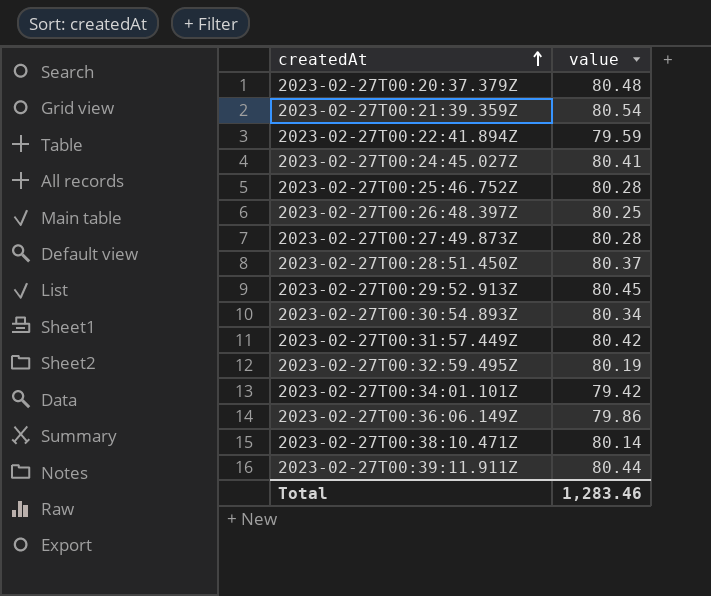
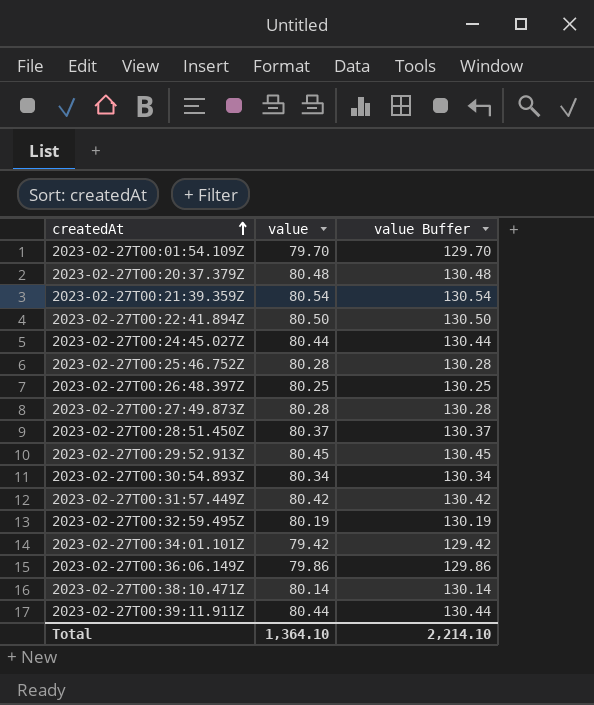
column value Buffer | formula: none -> [value] + 50
row 2023-02-27T00:01:54.109Z: none -> 79.70 | 129.70
2023-02-27T00:22:41.894Z | value: 79.59 -> 80.50
2023-02-27T00:24:45.027Z | value: 80.41 -> 80.44
Total | value: 1,283.46 -> 1,364.10

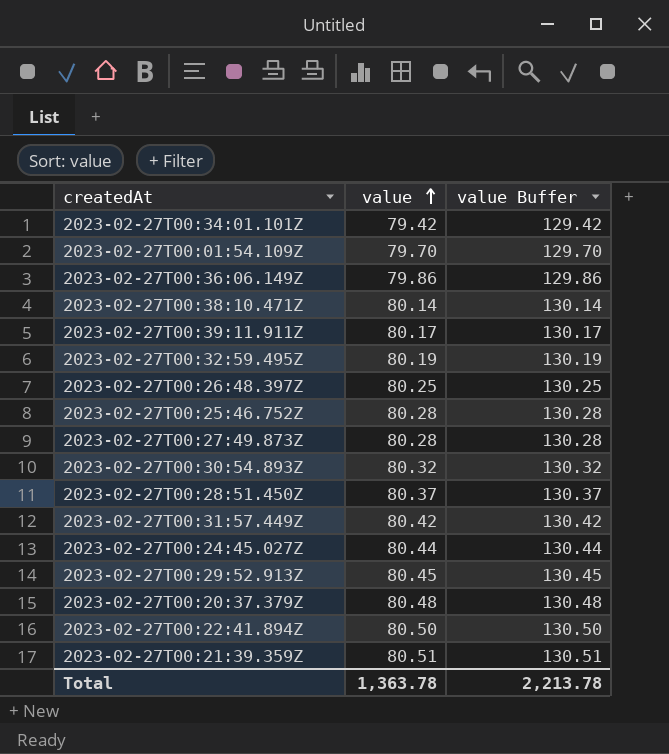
row order: createdAt ascending -> value ascending
2023-02-27T00:39:11.911Z | value: 80.44 -> 80.17
2023-02-27T00:39:11.911Z | value Buffer: 130.44 -> 130.17
2023-02-27T00:30:54.893Z | value: 80.34 -> 80.32
2023-02-27T00:30:54.893Z | value Buffer: 130.34 -> 130.32
2023-02-27T00:21:39.359Z | value: 80.54 -> 80.51
2023-02-27T00:21:39.359Z | value Buffer: 130.54 -> 130.51
Total | value: 1,364.10 -> 1,363.78
Total | value Buffer: 2,214.10 -> 2,213.78

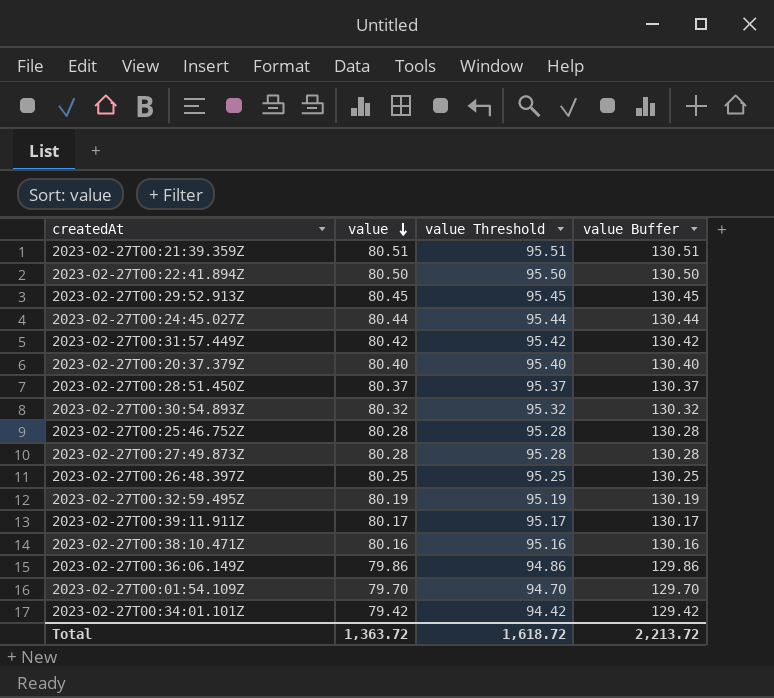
row order: value ascending -> value descending
column value Threshold | formula: none -> [value] + 15
2023-02-27T00:20:37.379Z | value: 80.48 -> 80.40
2023-02-27T00:20:37.379Z | value Buffer: 130.48 -> 130.40
2023-02-27T00:38:10.471Z | value: 80.14 -> 80.16
2023-02-27T00:38:10.471Z | value Buffer: 130.14 -> 130.16
Total | value: 1,363.78 -> 1,363.72
Total | value Buffer: 2,213.78 -> 2,213.72

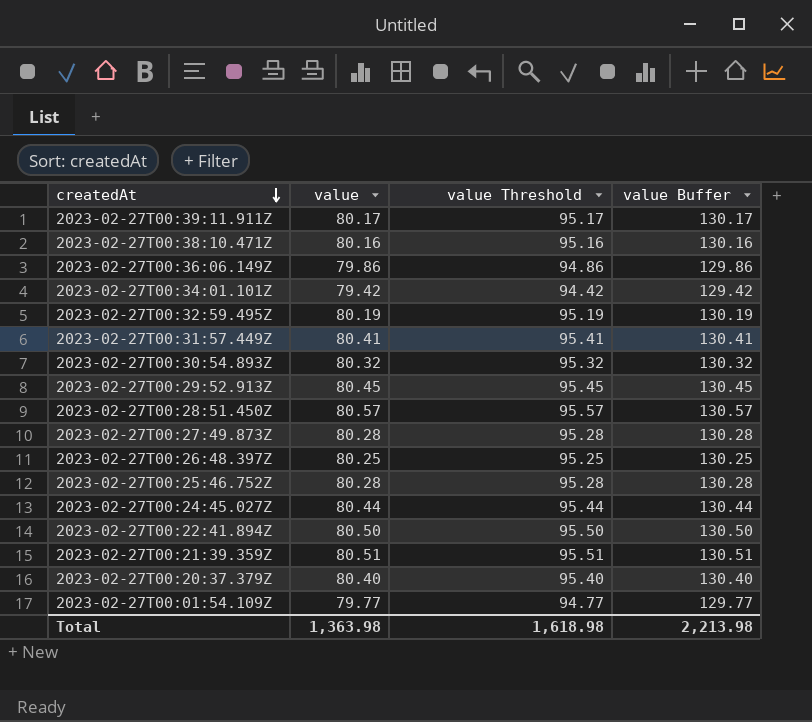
row order: value descending -> createdAt descending
2023-02-27T00:31:57.449Z | value: 80.42 -> 80.41
2023-02-27T00:31:57.449Z | value Threshold: 95.42 -> 95.41
2023-02-27T00:31:57.449Z | value Buffer: 130.42 -> 130.41
2023-02-27T00:28:51.450Z | value: 80.37 -> 80.57
2023-02-27T00:28:51.450Z | value Threshold: 95.37 -> 95.57
2023-02-27T00:28:51.450Z | value Buffer: 130.37 -> 130.57
2023-02-27T00:01:54.109Z | value: 79.70 -> 79.77
2023-02-27T00:01:54.109Z | value Threshold: 94.70 -> 94.77
2023-02-27T00:01:54.109Z | value Buffer: 129.70 -> 129.77
Total | value: 1,363.72 -> 1,363.98
Total | value Threshold: 1,618.72 -> 1,618.98
Total | value Buffer: 2,213.72 -> 2,213.98

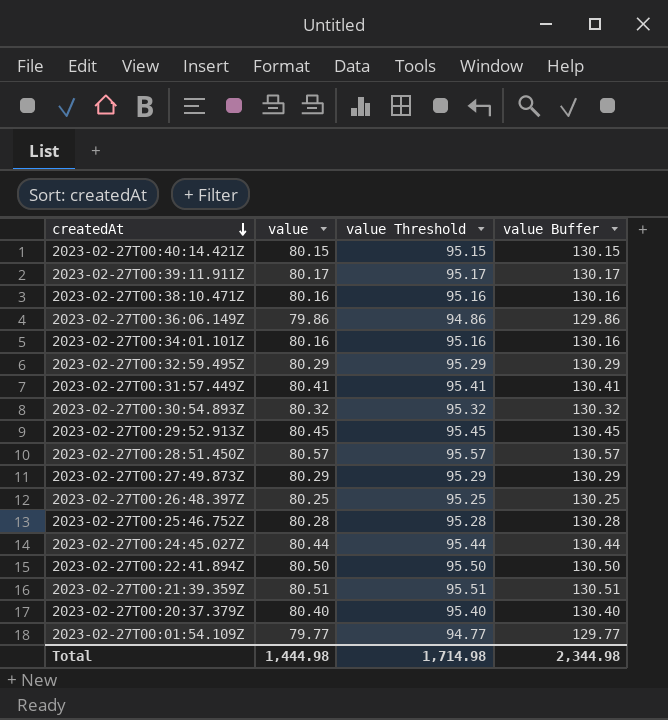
row 2023-02-27T00:40:14.421Z: none -> 80.15 | 95.15 | 130.15
2023-02-27T00:34:01.101Z | value: 79.42 -> 80.16
2023-02-27T00:34:01.101Z | value Threshold: 94.42 -> 95.16
2023-02-27T00:34:01.101Z | value Buffer: 129.42 -> 130.16
2023-02-27T00:32:59.495Z | value: 80.19 -> 80.29
2023-02-27T00:32:59.495Z | value Threshold: 95.19 -> 95.29
2023-02-27T00:32:59.495Z | value Buffer: 130.19 -> 130.29
2023-02-27T00:27:49.873Z | value: 80.28 -> 80.29
2023-02-27T00:27:49.873Z | value Threshold: 95.28 -> 95.29
2023-02-27T00:27:49.873Z | value Buffer: 130.28 -> 130.29
Total | value: 1,363.98 -> 1,444.98
Total | value Threshold: 1,618.98 -> 1,714.98
Total | value Buffer: 2,213.98 -> 2,344.98

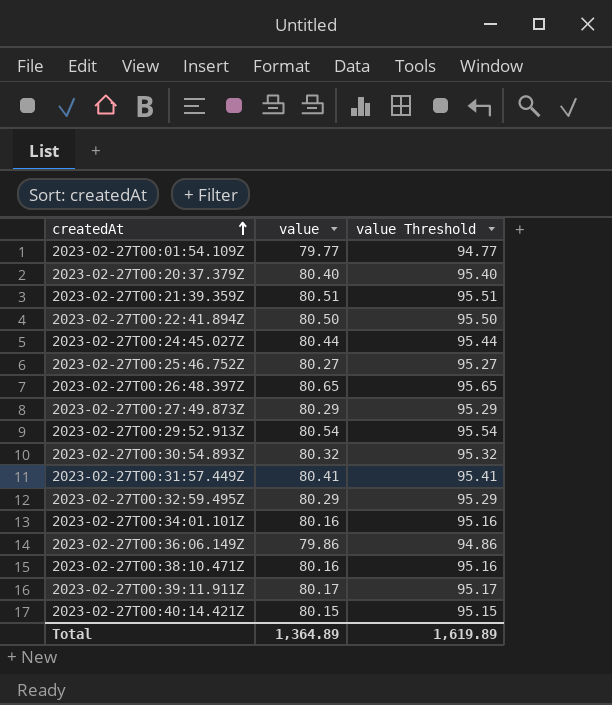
row order: createdAt descending -> createdAt ascending
column value Buffer | formula: [value] + 50 -> none
row 2023-02-27T00:28:51.450Z: 80.57 | 95.57 | 130.57 -> none
2023-02-27T00:25:46.752Z | value: 80.28 -> 80.27
2023-02-27T00:25:46.752Z | value Threshold: 95.28 -> 95.27
2023-02-27T00:26:48.397Z | value: 80.25 -> 80.65
2023-02-27T00:26:48.397Z | value Threshold: 95.25 -> 95.65
2023-02-27T00:29:52.913Z | value: 80.45 -> 80.54
2023-02-27T00:29:52.913Z | value Threshold: 95.45 -> 95.54
Total | value: 1,444.98 -> 1,364.89
Total | value Threshold: 1,714.98 -> 1,619.89

